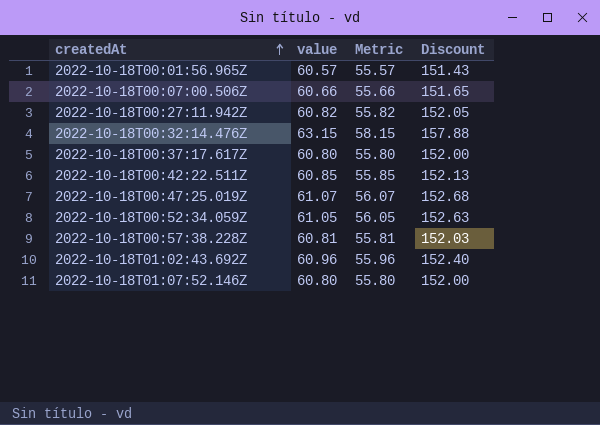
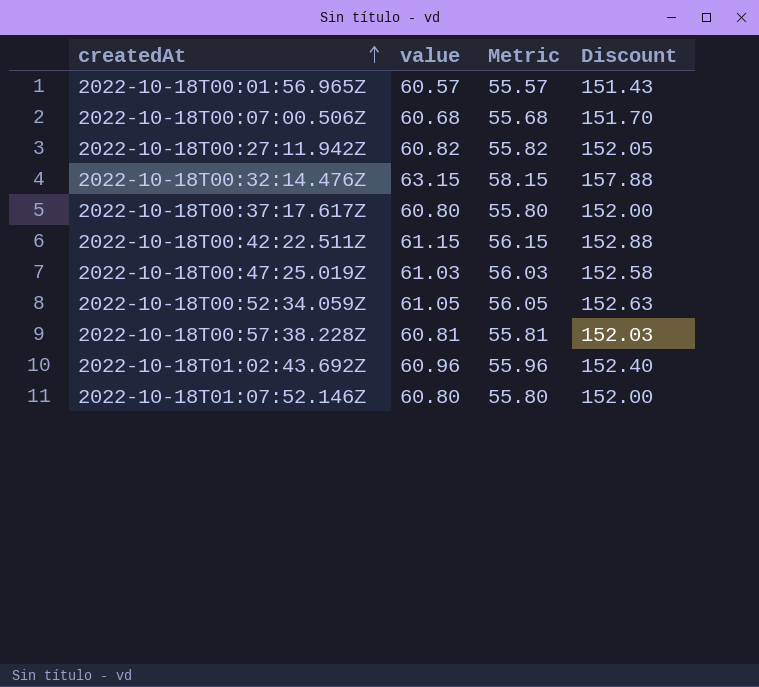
2022-10-18T00:07:00.506Z | value: 60.66 -> 60.68
2022-10-18T00:07:00.506Z | Metric: 55.66 -> 55.68
2022-10-18T00:07:00.506Z | Discount: 151.65 -> 151.70
2022-10-18T00:42:22.511Z | value: 60.85 -> 61.15
2022-10-18T00:42:22.511Z | Metric: 55.85 -> 56.15
2022-10-18T00:42:22.511Z | Discount: 152.13 -> 152.88
2022-10-18T00:47:25.019Z | value: 61.07 -> 61.03
2022-10-18T00:47:25.019Z | Metric: 56.07 -> 56.03
2022-10-18T00:47:25.019Z | Discount: 152.68 -> 152.58

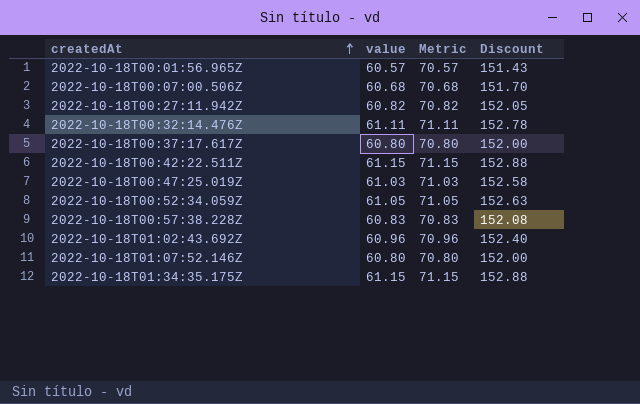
column Metric | formula: [value] - 5 -> [value] + 10
2022-10-18T00:32:14.476Z | value: 63.15 -> 61.11
2022-10-18T00:32:14.476Z | Discount: 157.88 -> 152.78
2022-10-18T00:57:38.228Z | value: 60.81 -> 60.83
2022-10-18T00:57:38.228Z | Discount: 152.03 -> 152.08
row 2022-10-18T01:34:35.175Z: none -> 61.15 | 71.15 | 152.88

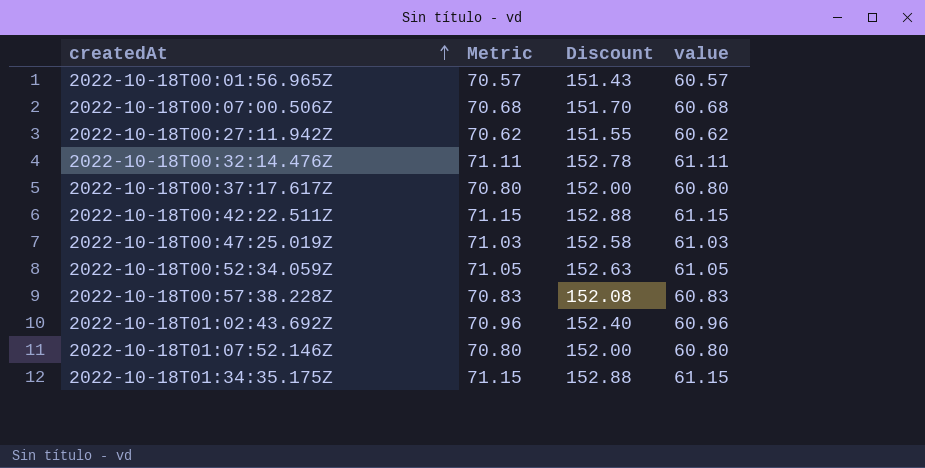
column value | position: 2 -> 4
2022-10-18T00:27:11.942Z | Metric: 70.82 -> 70.62
2022-10-18T00:27:11.942Z | Discount: 152.05 -> 151.55
2022-10-18T00:27:11.942Z | value: 60.82 -> 60.62

